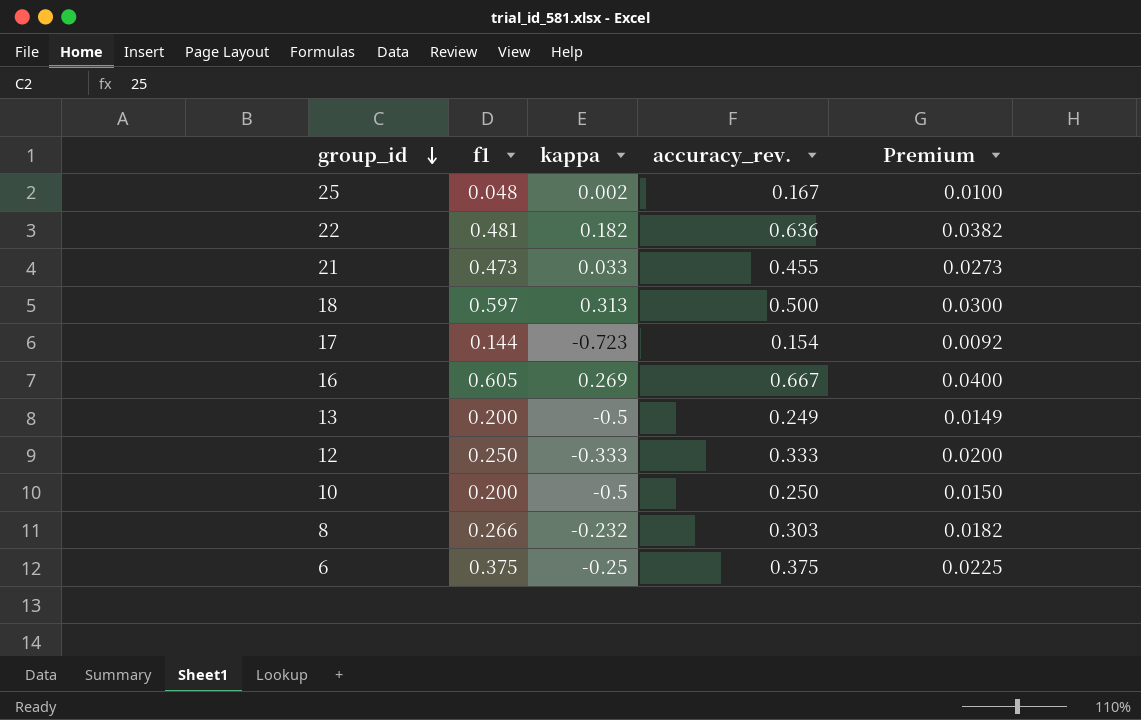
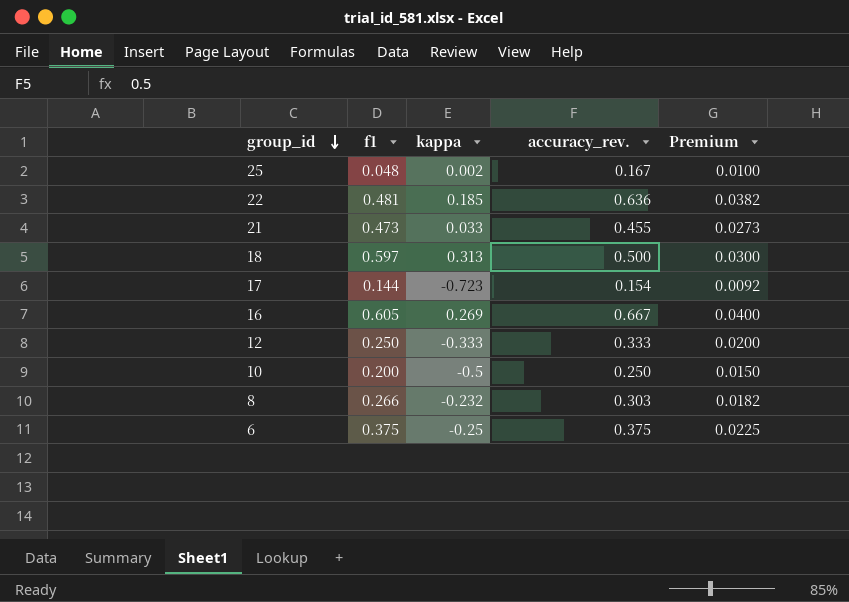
row 13: 0.200 | -0.5 | 0.249 | 0.0149 -> none
22 | kappa: 0.182 -> 0.185

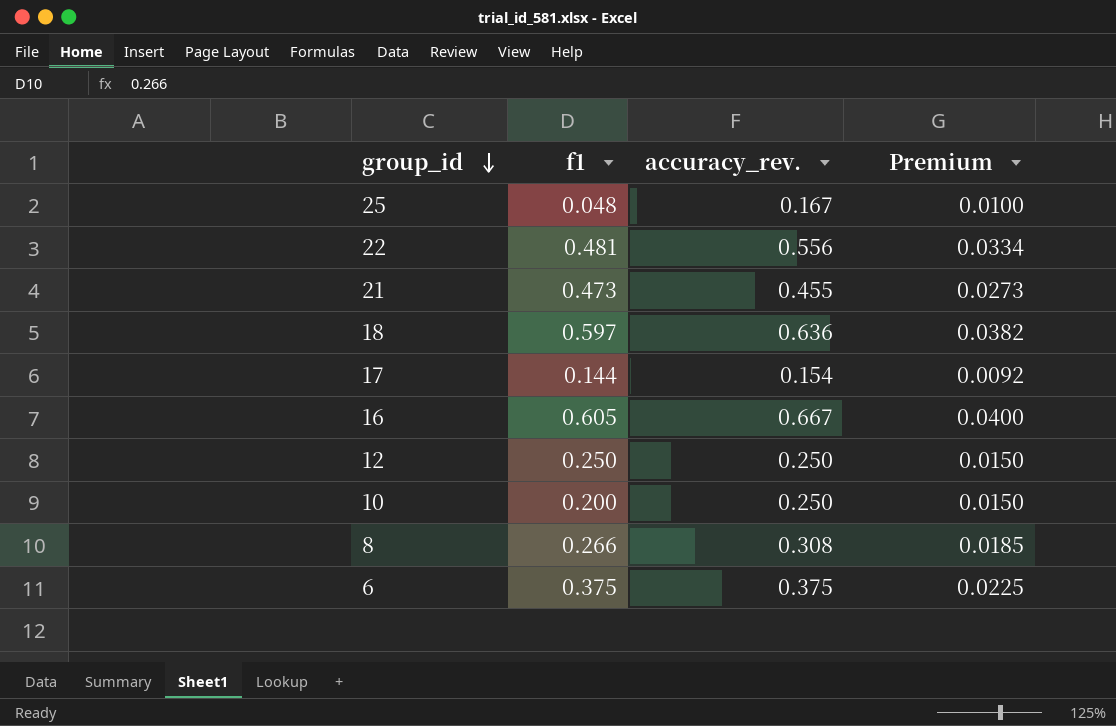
column kappa | position: 3 -> none
22 | accuracy_rev.: 0.636 -> 0.556
22 | Premium: 0.0382 -> 0.0334
18 | accuracy_rev.: 0.500 -> 0.636
18 | Premium: 0.0300 -> 0.0382
12 | accuracy_rev.: 0.333 -> 0.250
12 | Premium: 0.0200 -> 0.0150
8 | accuracy_rev.: 0.303 -> 0.308
8 | Premium: 0.0182 -> 0.0185

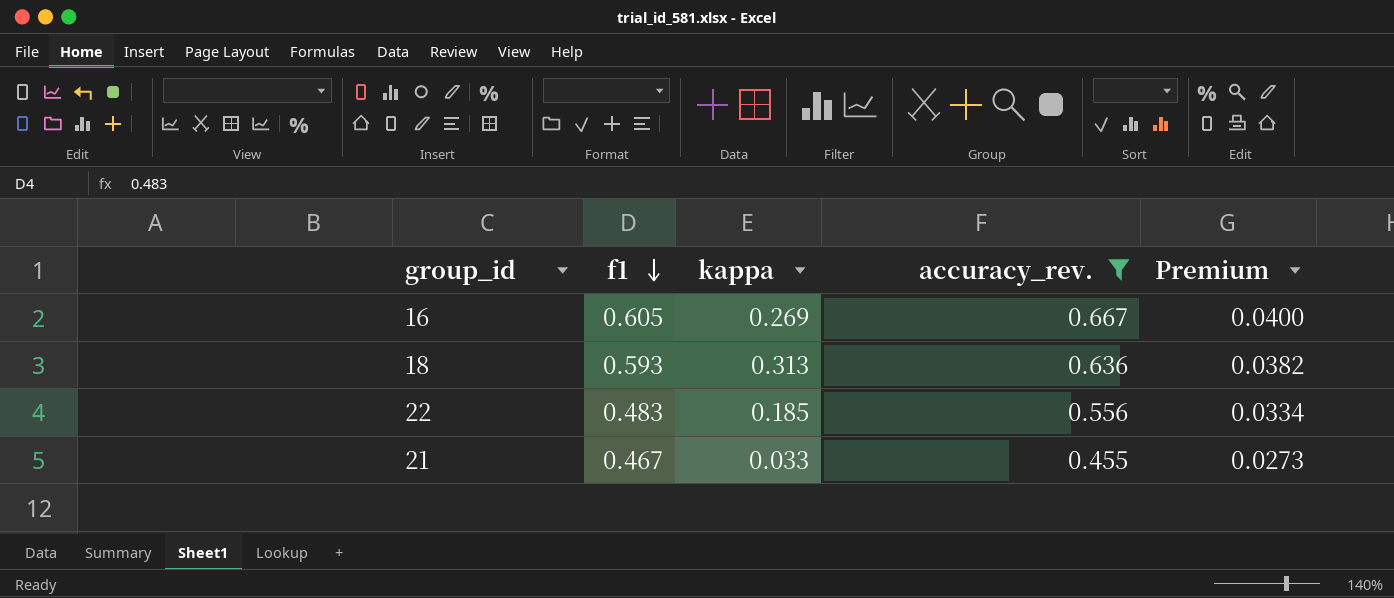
filter: none -> accuracy_rev. >= 0.455
row order: group_id descending -> f1 descending
column kappa | position: none -> 3
18 | f1: 0.597 -> 0.593
22 | f1: 0.481 -> 0.483
21 | f1: 0.473 -> 0.467

